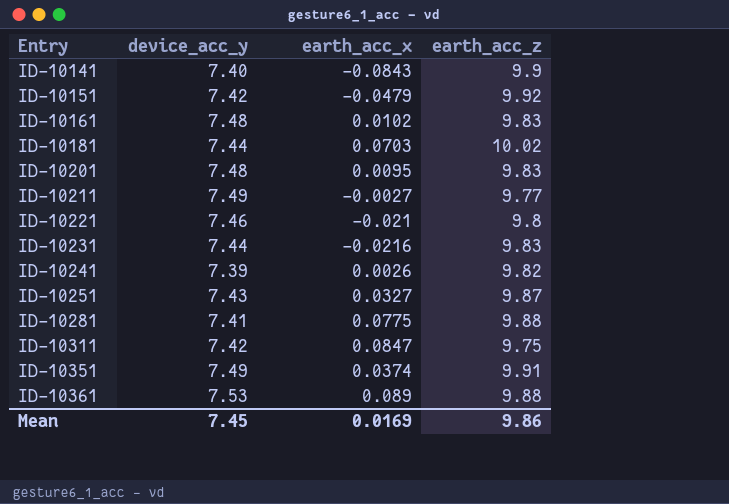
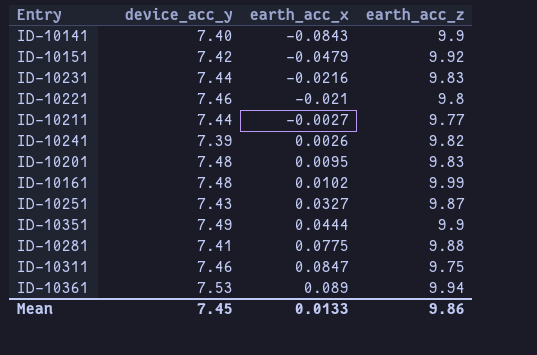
row order: Entry ascending -> earth_acc_x ascending
row ID-10181: 7.44 | 0.0703 | 10.02 -> none
ID-10211 | device_acc_y: 7.49 -> 7.44
ID-10161 | earth_acc_z: 9.83 -> 9.99
ID-10351 | earth_acc_x: 0.0374 -> 0.0444
ID-10351 | earth_acc_z: 9.91 -> 9.9
ID-10311 | device_acc_y: 7.42 -> 7.46
ID-10361 | earth_acc_z: 9.88 -> 9.94
Mean | earth_acc_x: 0.0169 -> 0.0133

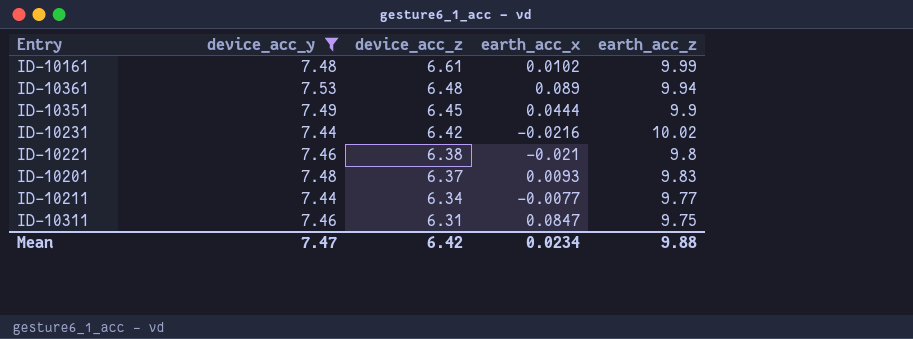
filter: none -> device_acc_y >= 7.44
row order: earth_acc_x ascending -> device_acc_z descending
column device_acc_z | position: none -> 3
ID-10231 | earth_acc_z: 9.83 -> 10.02
ID-10201 | earth_acc_x: 0.0095 -> 0.0093
ID-10211 | earth_acc_x: -0.0027 -> -0.0077
Mean | device_acc_y: 7.45 -> 7.47
Mean | earth_acc_x: 0.0133 -> 0.0234
Mean | earth_acc_z: 9.86 -> 9.88

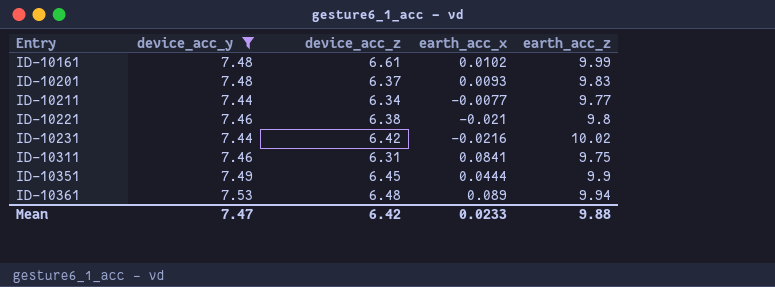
row order: device_acc_z descending -> Entry ascending
ID-10311 | earth_acc_x: 0.0847 -> 0.0841
Mean | earth_acc_x: 0.0234 -> 0.0233

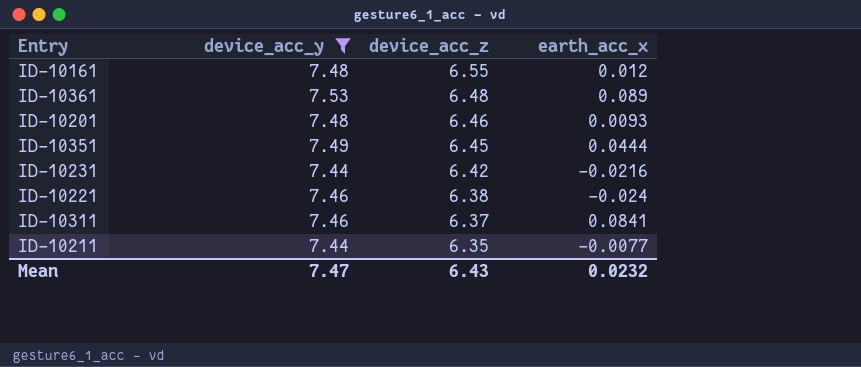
row order: Entry ascending -> device_acc_z descending
column earth_acc_z | position: 5 -> none
ID-10161 | device_acc_z: 6.61 -> 6.55
ID-10161 | earth_acc_x: 0.0102 -> 0.012
ID-10201 | device_acc_z: 6.37 -> 6.46
ID-10221 | earth_acc_x: -0.021 -> -0.024
ID-10311 | device_acc_z: 6.31 -> 6.37
ID-10211 | device_acc_z: 6.34 -> 6.35
Mean | device_acc_z: 6.42 -> 6.43
Mean | earth_acc_x: 0.0233 -> 0.0232

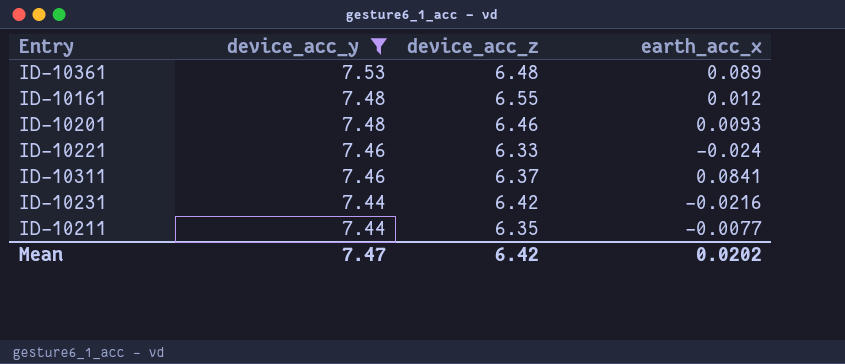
row order: device_acc_z descending -> device_acc_y descending
row ID-10351: 7.49 | 6.45 | 0.0444 -> none
ID-10221 | device_acc_z: 6.38 -> 6.33
Mean | device_acc_z: 6.43 -> 6.42
Mean | earth_acc_x: 0.0232 -> 0.0202

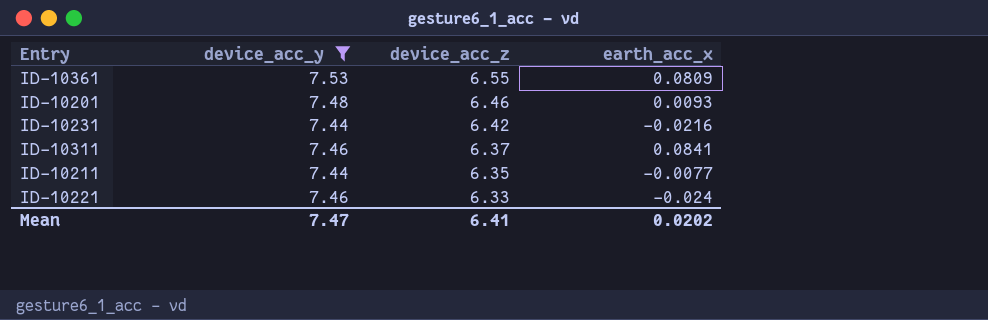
row order: device_acc_y descending -> device_acc_z descending
row ID-10161: 7.48 | 6.55 | 0.012 -> none
ID-10361 | device_acc_z: 6.48 -> 6.55
ID-10361 | earth_acc_x: 0.089 -> 0.0809
Mean | device_acc_z: 6.42 -> 6.41

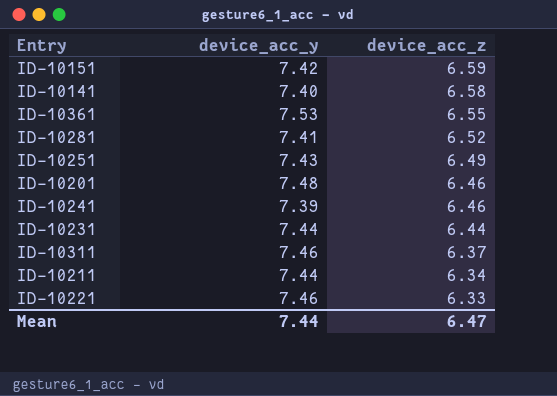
filter: device_acc_y >= 7.44 -> none
column earth_acc_x | position: 4 -> none
ID-10231 | device_acc_z: 6.42 -> 6.44
ID-10211 | device_acc_z: 6.35 -> 6.34
Mean | device_acc_y: 7.47 -> 7.44
Mean | device_acc_z: 6.41 -> 6.47

